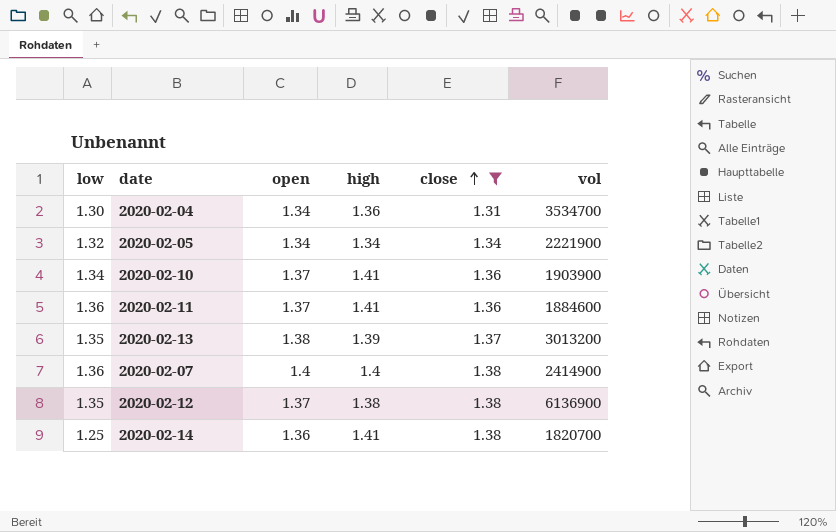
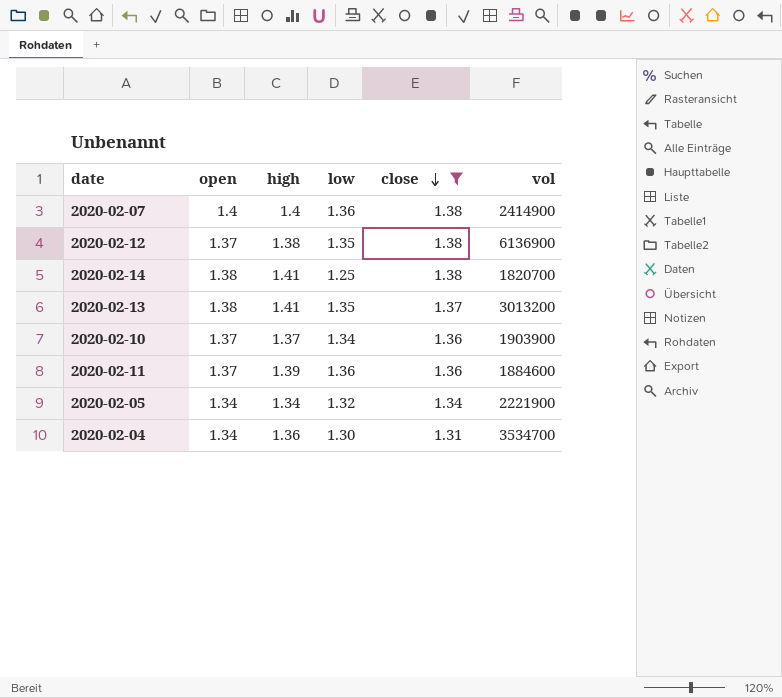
row order: close ascending -> close descending
column low | position: 1 -> 4
2020-02-14 | open: 1.36 -> 1.38
2020-02-13 | high: 1.39 -> 1.41
2020-02-10 | high: 1.41 -> 1.37
2020-02-11 | high: 1.41 -> 1.39

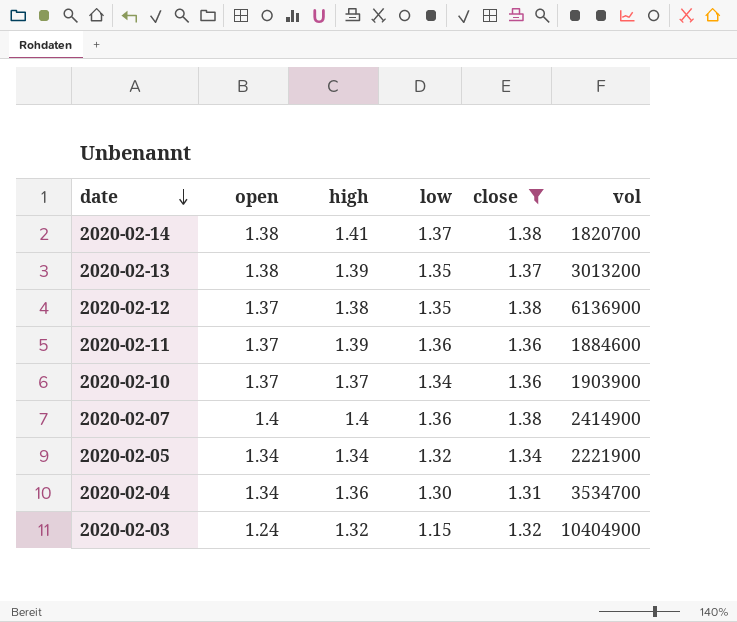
row order: close descending -> date descending
2020-02-14 | low: 1.25 -> 1.37
2020-02-13 | high: 1.41 -> 1.39
row 2020-02-03: none -> 1.24 | 1.32 | 1.15 | 1.32 | 10404900

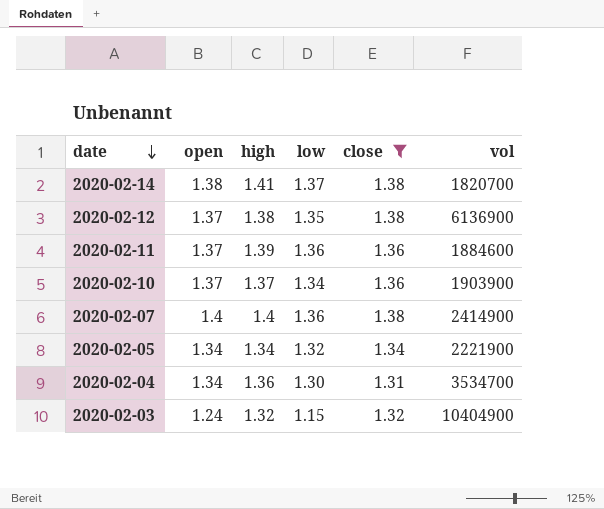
row 2020-02-13: 1.38 | 1.39 | 1.35 | 1.37 | 3013200 -> none

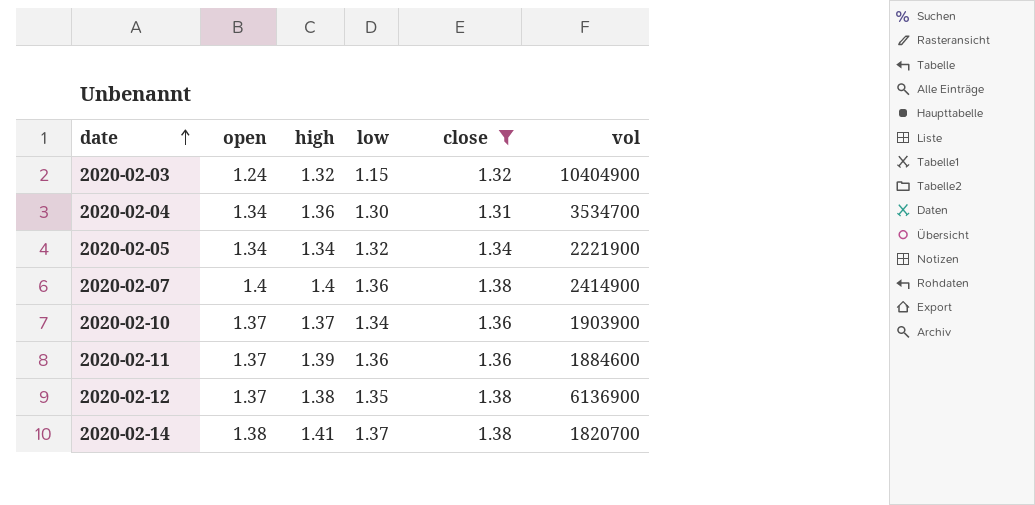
row order: date descending -> date ascending

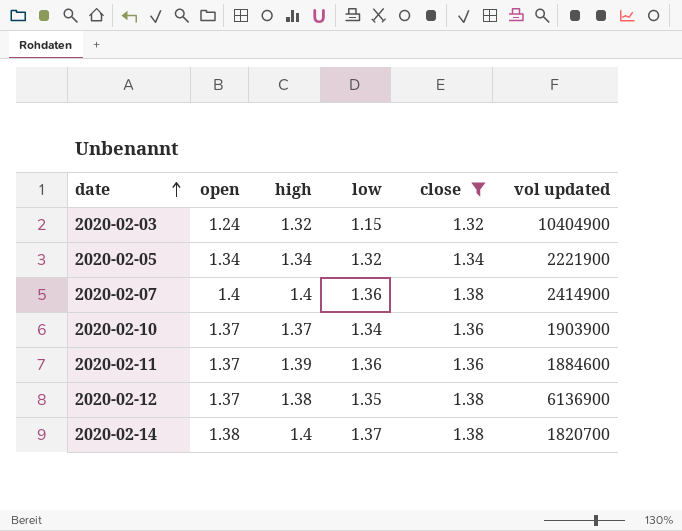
column name: vol -> vol updated
row 2020-02-04: 1.34 | 1.36 | 1.30 | 1.31 | 3534700 -> none
2020-02-14 | high: 1.41 -> 1.4

